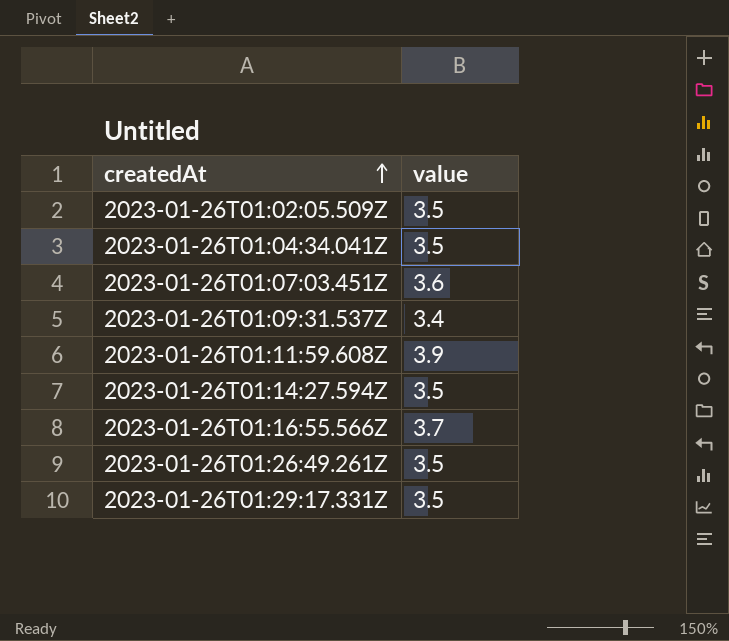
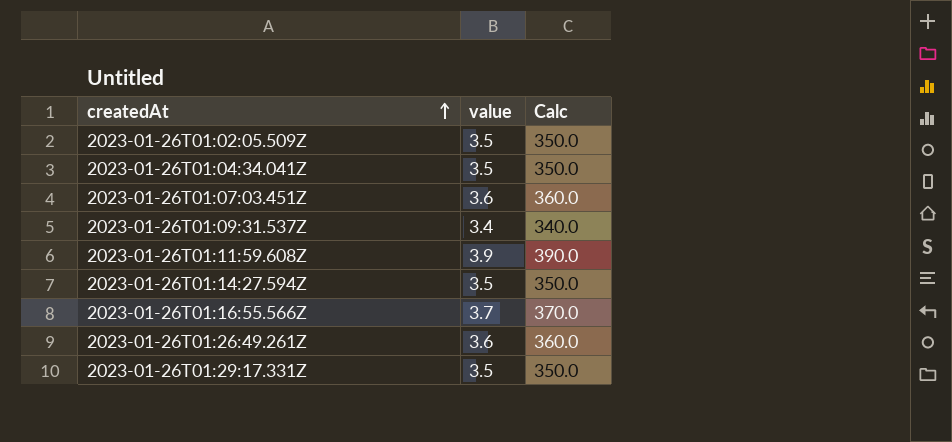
column Calc | formula: none -> [value] * 100
2023-01-26T01:26:49.261Z | value: 3.5 -> 3.6

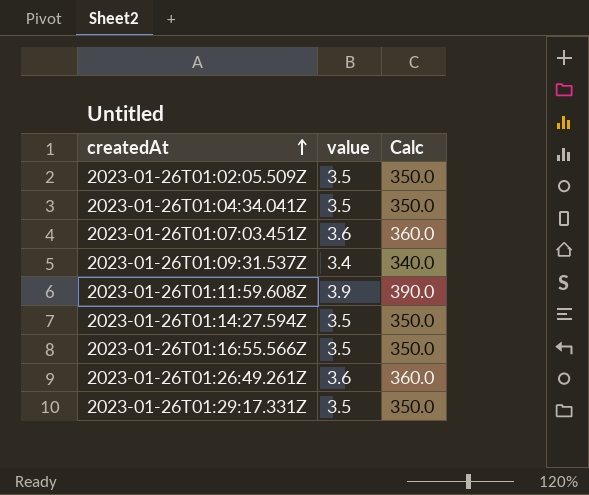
2023-01-26T01:16:55.566Z | value: 3.7 -> 3.5
2023-01-26T01:16:55.566Z | Calc: 370.0 -> 350.0

